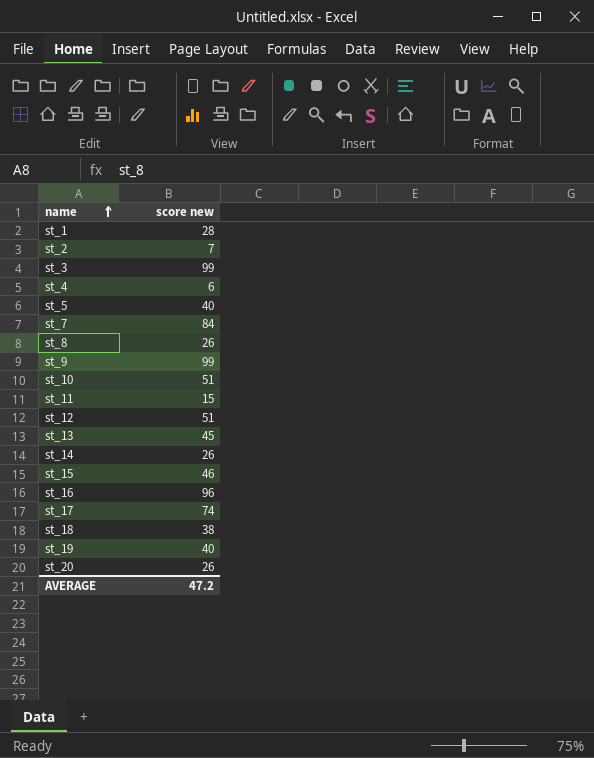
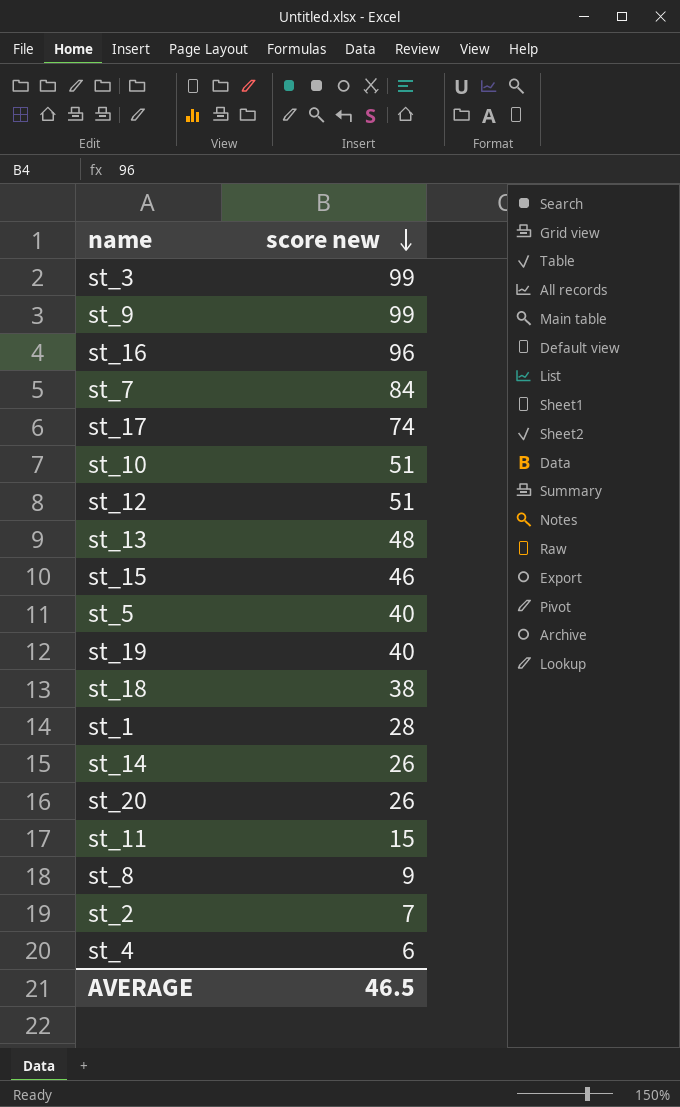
row order: name ascending -> score new descending
st_13 | score new: 45 -> 48
st_8 | score new: 26 -> 9
AVERAGE | score new: 47.2 -> 46.5

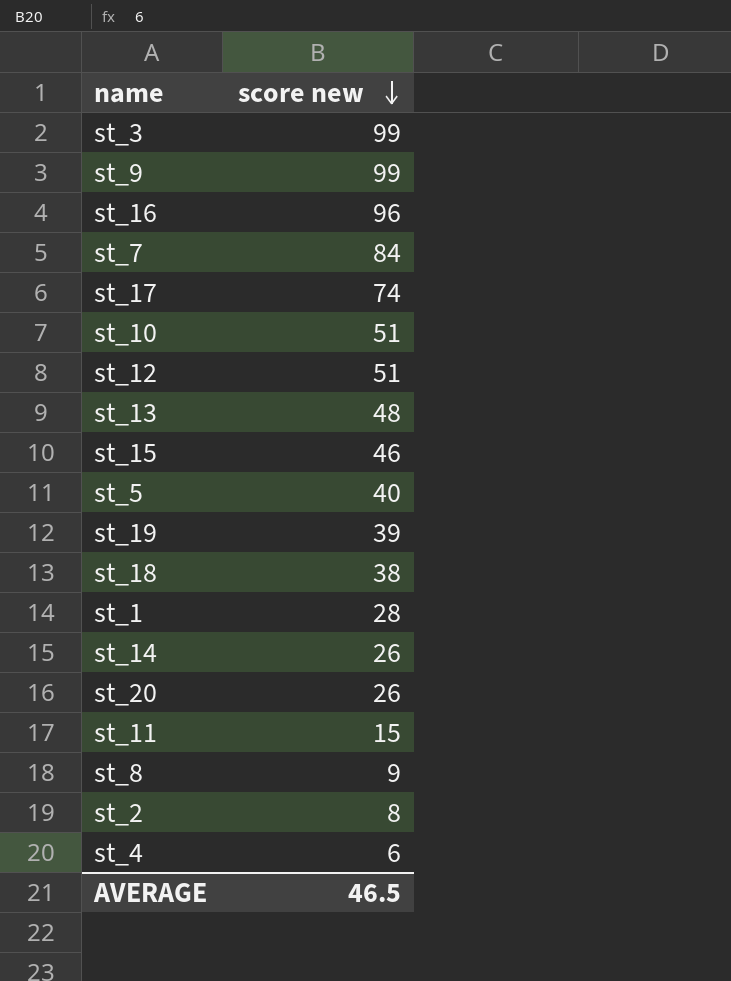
st_19 | score new: 40 -> 39
st_2 | score new: 7 -> 8

